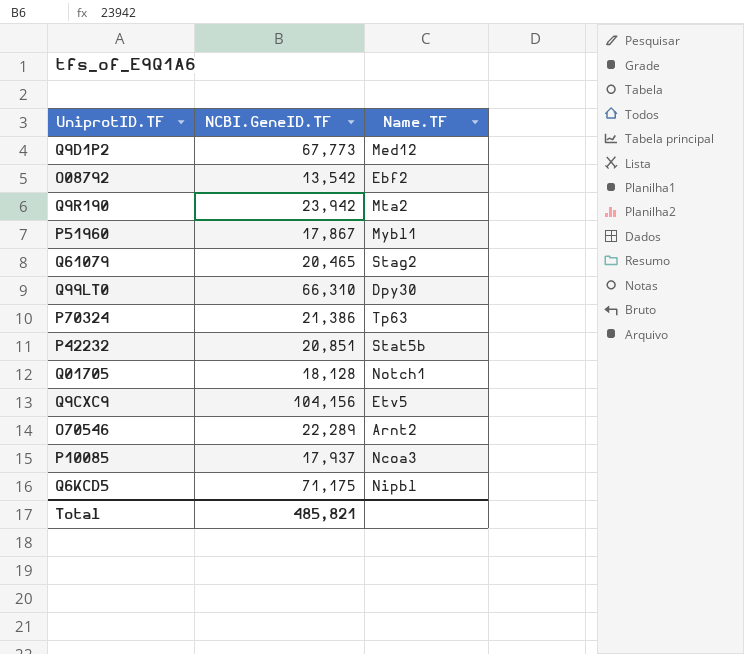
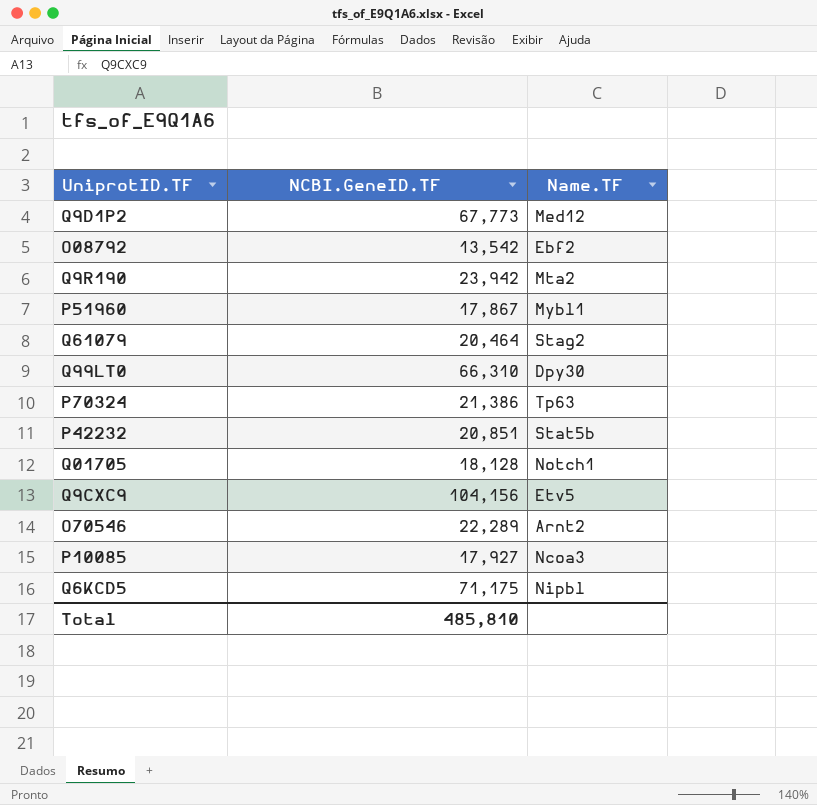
Q61079 | NCBI.GeneID.TF: 20,465 -> 20,464
P10085 | NCBI.GeneID.TF: 17,937 -> 17,927
Total | NCBI.GeneID.TF: 485,821 -> 485,810

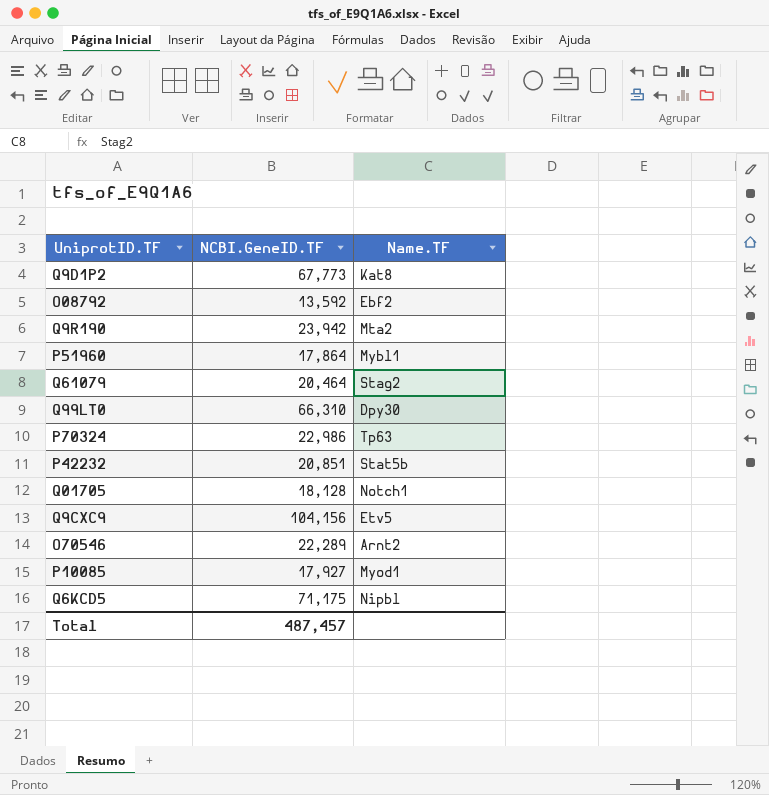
Q9D1P2 | Name.TF: Med12 -> Kat8
O08792 | NCBI.GeneID.TF: 13,542 -> 13,592
P51960 | NCBI.GeneID.TF: 17,867 -> 17,864
P70324 | NCBI.GeneID.TF: 21,386 -> 22,986
P10085 | Name.TF: Ncoa3 -> Myod1
Total | NCBI.GeneID.TF: 485,810 -> 487,457

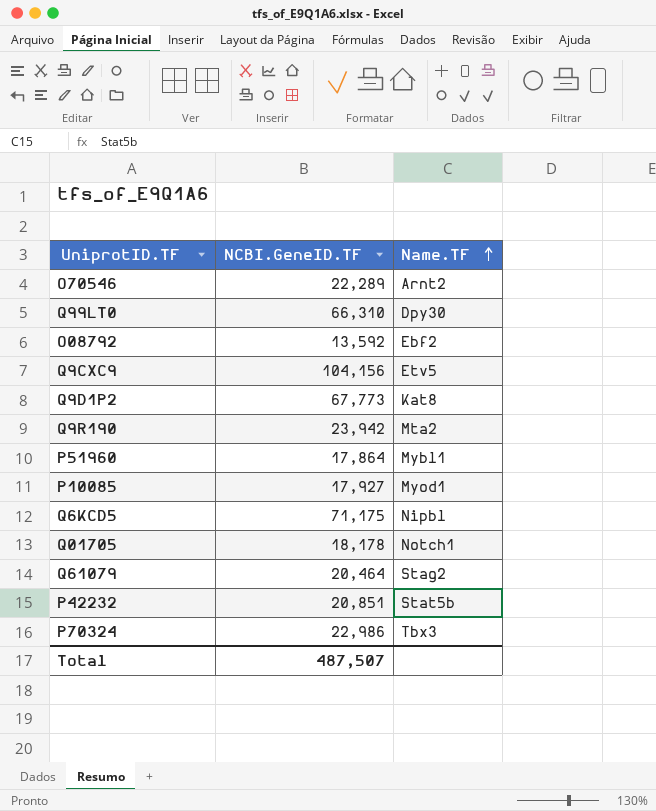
row order: none -> Name.TF ascending
Q01705 | NCBI.GeneID.TF: 18,128 -> 18,178
P70324 | Name.TF: Tp63 -> Tbx3
Total | NCBI.GeneID.TF: 487,457 -> 487,507

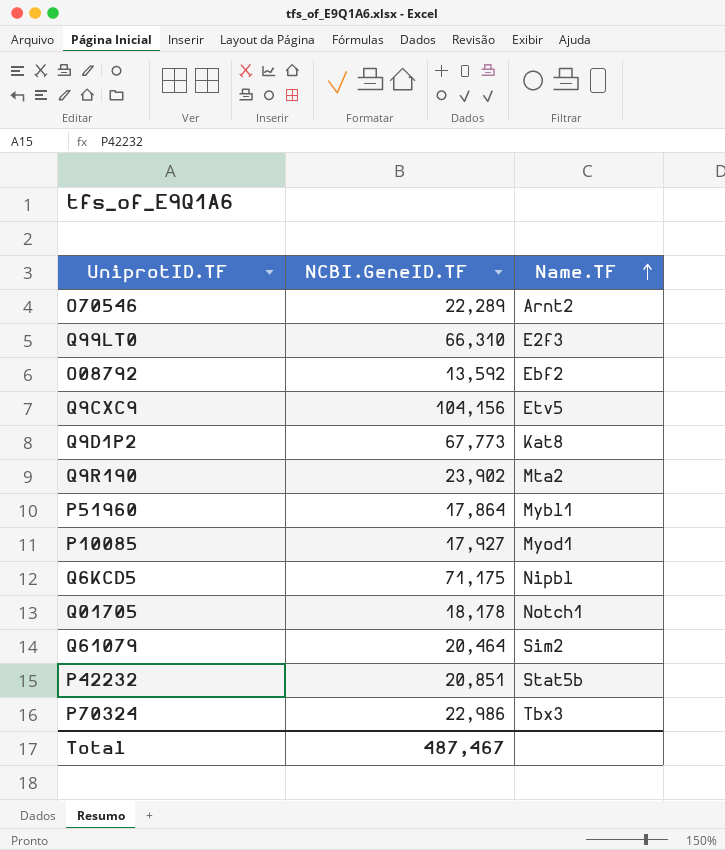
Q99LT0 | Name.TF: Dpy30 -> E2f3
Q9R190 | NCBI.GeneID.TF: 23,942 -> 23,902
Q61079 | Name.TF: Stag2 -> Sim2
Total | NCBI.GeneID.TF: 487,507 -> 487,467

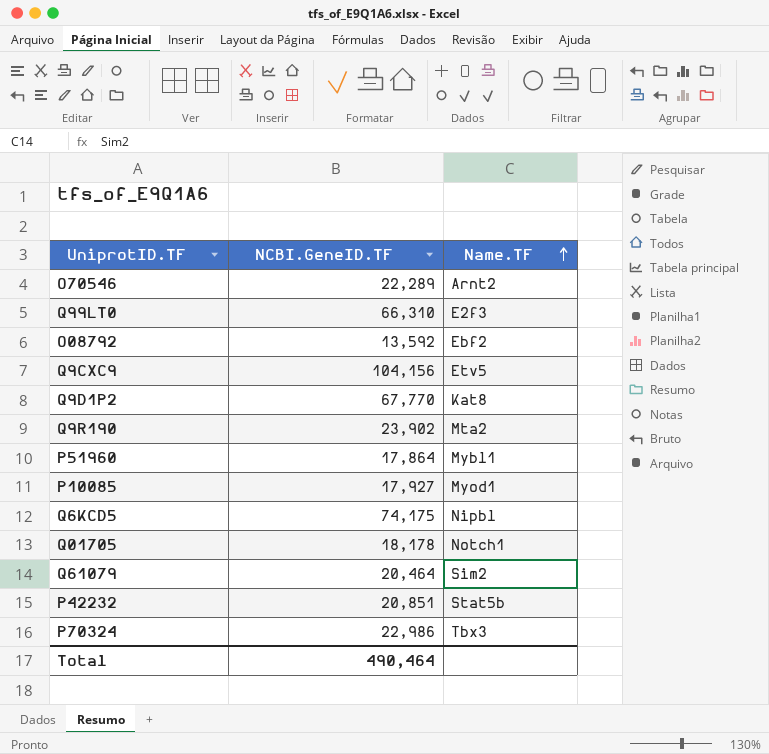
Q9D1P2 | NCBI.GeneID.TF: 67,773 -> 67,770
Q6KCD5 | NCBI.GeneID.TF: 71,175 -> 74,175
Total | NCBI.GeneID.TF: 487,467 -> 490,464

